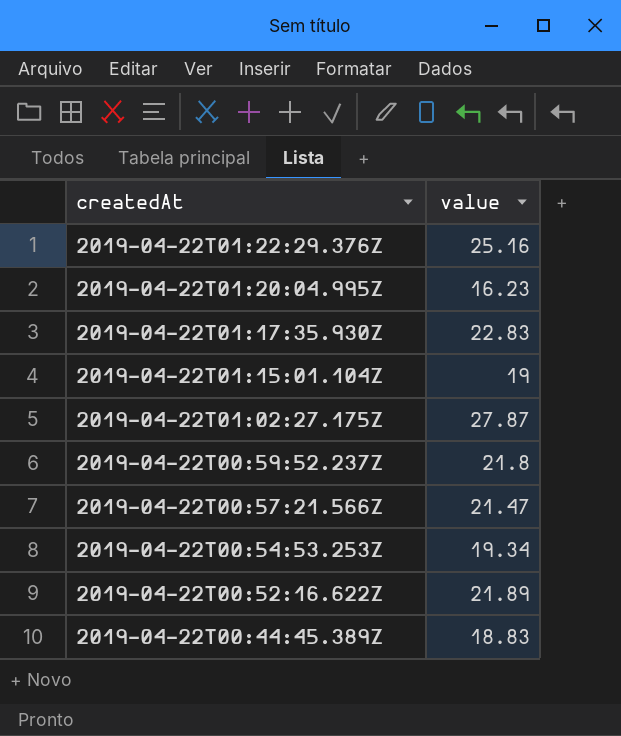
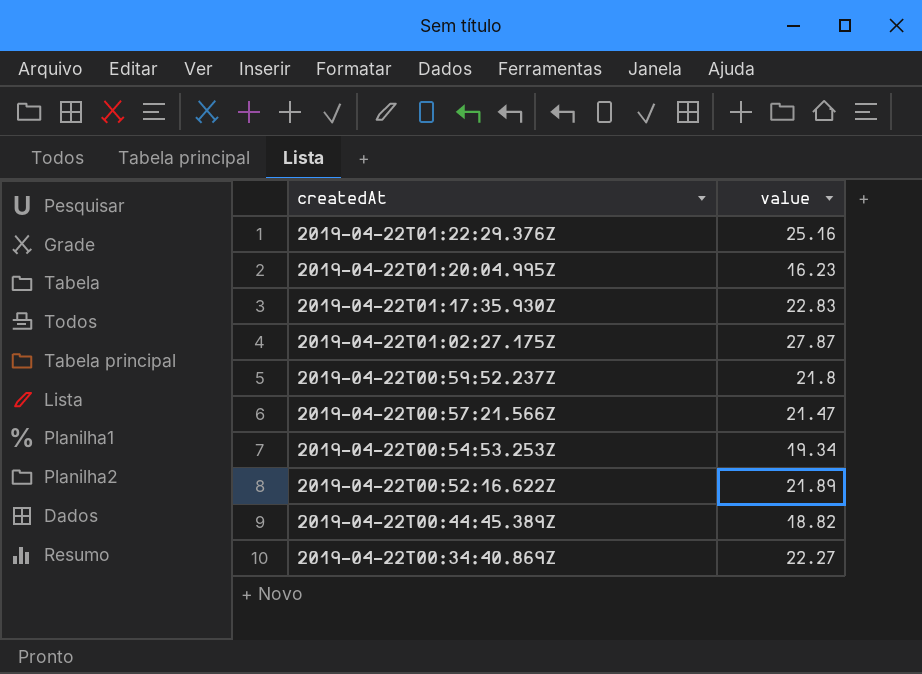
row 2019-04-22T01:15:01.104Z: 19 -> none
2019-04-22T00:44:45.389Z | value: 18.83 -> 18.82
row 2019-04-22T00:34:40.869Z: none -> 22.27

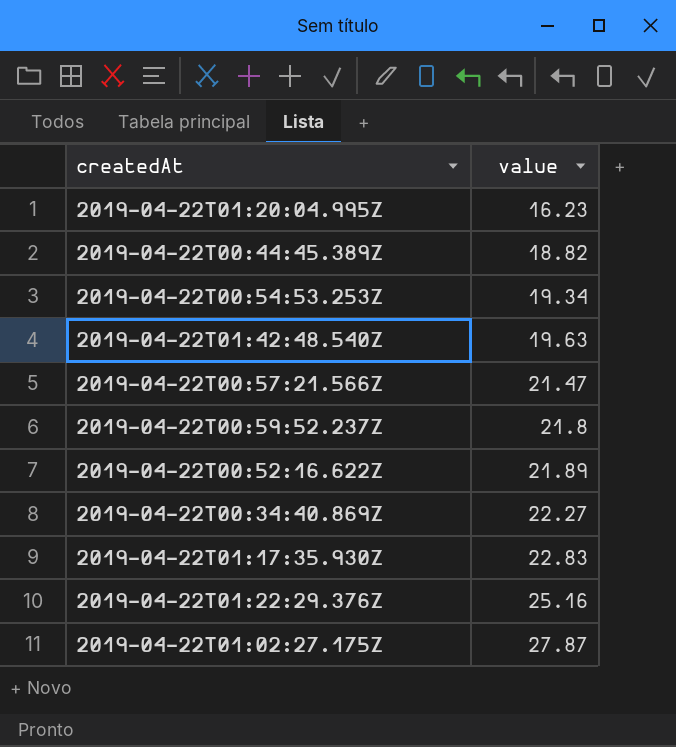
row order: createdAt descending -> value ascending
row 2019-04-22T01:42:48.540Z: none -> 19.63

